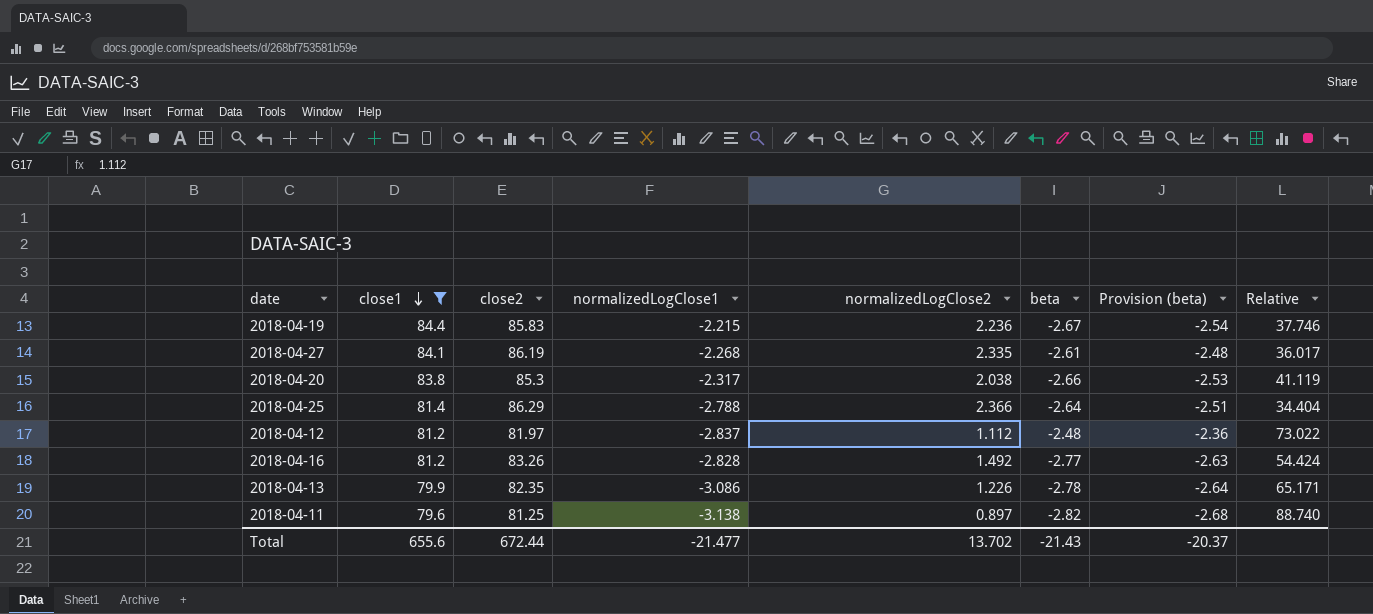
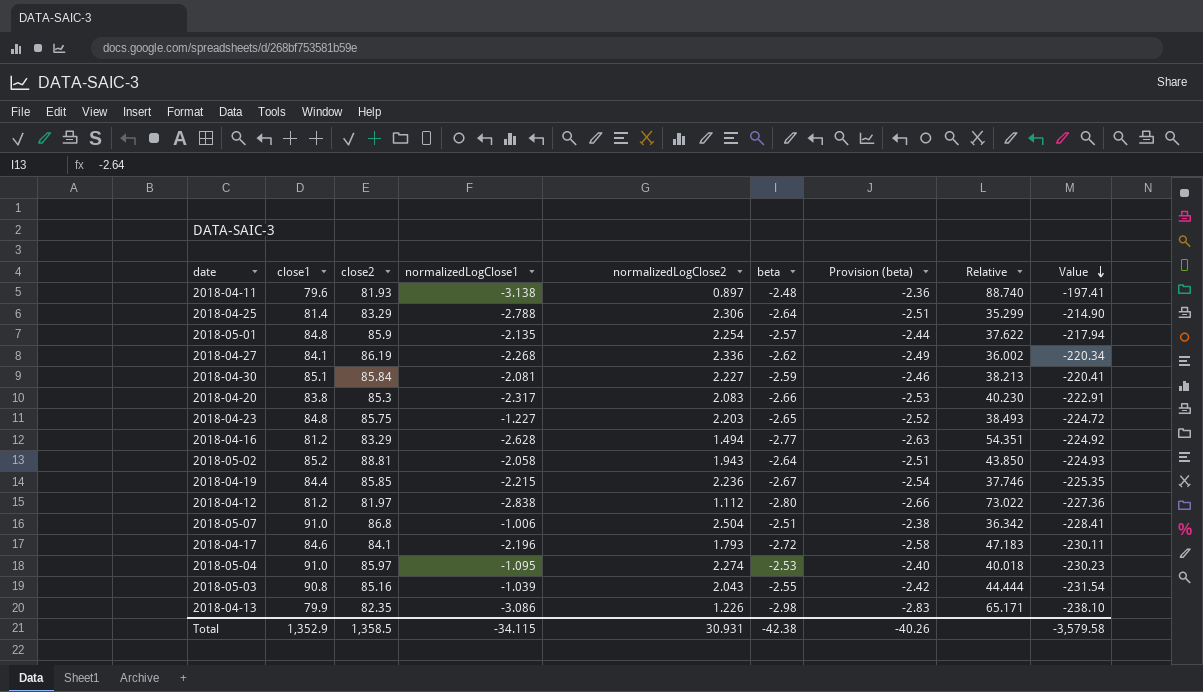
filter: close1 <= 84.4 -> none
row order: close1 descending -> Value descending
column Value | formula: none -> [close1] * [beta]
2018-04-11 | close2: 81.25 -> 81.93
2018-04-11 | beta: -2.82 -> -2.48
2018-04-11 | Provision (beta): -2.68 -> -2.36
2018-04-25 | close2: 86.29 -> 83.29
2018-04-25 | normalizedLogClose2: 2.366 -> 2.306
2018-04-25 | Relative: 34.404 -> 35.299
2018-04-27 | normalizedLogClose2: 2.335 -> 2.336
2018-04-27 | beta: -2.61 -> -2.62
2018-04-27 | Provision (beta): -2.48 -> -2.49
2018-04-27 | Relative: 36.017 -> 36.002
2018-04-20 | normalizedLogClose2: 2.038 -> 2.083
2018-04-20 | Relative: 41.119 -> 40.230
2018-04-16 | close2: 83.26 -> 83.29
2018-04-16 | normalizedLogClose1: -2.828 -> -2.628
2018-04-16 | normalizedLogClose2: 1.492 -> 1.494
2018-04-16 | Relative: 54.424 -> 54.351
2018-04-19 | close2: 85.83 -> 85.85
2018-04-12 | normalizedLogClose1: -2.837 -> -2.838
2018-04-12 | beta: -2.48 -> -2.80
2018-04-12 | Provision (beta): -2.36 -> -2.66
2018-04-13 | beta: -2.78 -> -2.98
2018-04-13 | Provision (beta): -2.64 -> -2.83
Total | close1: 655.6 -> 1,352.9
Total | close2: 672.44 -> 1,358.5
Total | normalizedLogClose1: -21.477 -> -34.115
Total | normalizedLogClose2: 13.702 -> 30.931
Total | beta: -21.43 -> -42.38
Total | Provision (beta): -20.37 -> -40.26

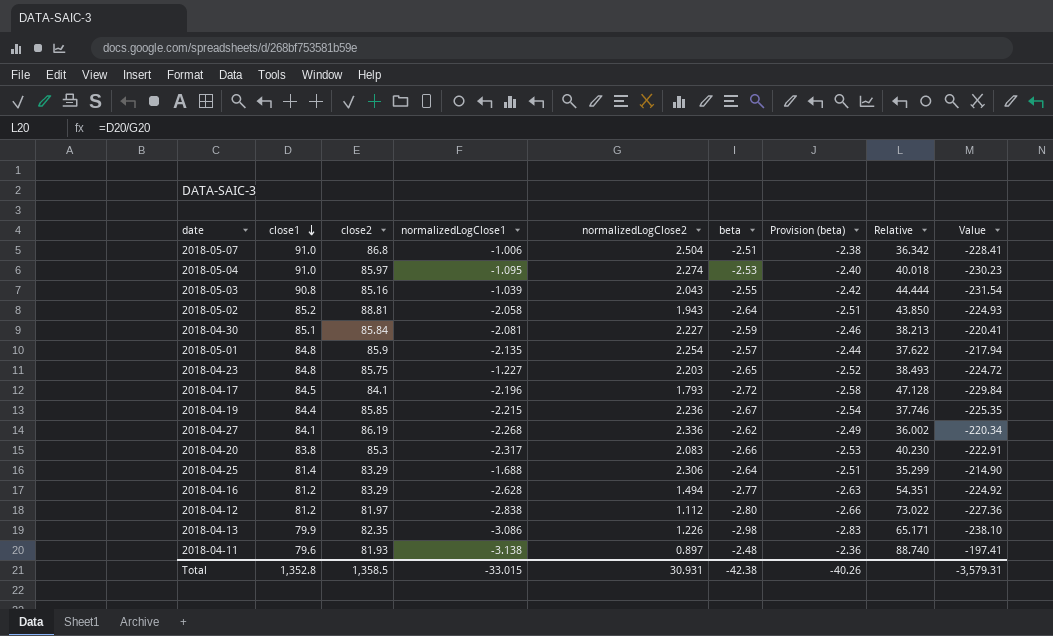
row order: Value descending -> close1 descending
2018-04-17 | close1: 84.6 -> 84.5
2018-04-17 | Relative: 47.183 -> 47.128
2018-04-17 | Value: -230.11 -> -229.84
2018-04-25 | normalizedLogClose1: -2.788 -> -1.688
Total | close1: 1,352.9 -> 1,352.8
Total | normalizedLogClose1: -34.115 -> -33.015
Total | Value: -3,579.58 -> -3,579.31

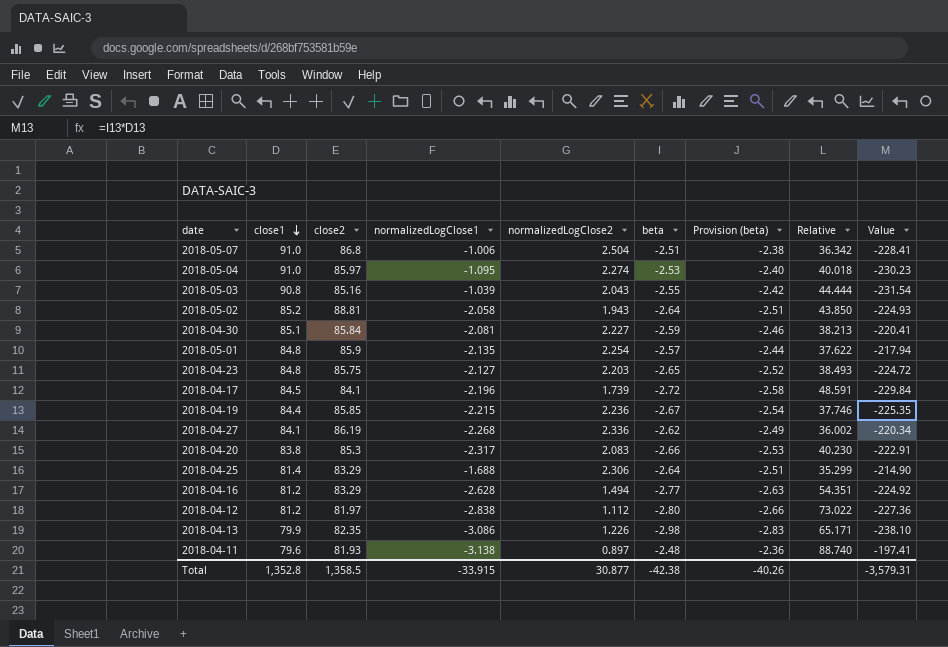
2018-04-23 | normalizedLogClose1: -1.227 -> -2.127
2018-04-17 | normalizedLogClose2: 1.793 -> 1.739
2018-04-17 | Relative: 47.128 -> 48.591
Total | normalizedLogClose1: -33.015 -> -33.915
Total | normalizedLogClose2: 30.931 -> 30.877

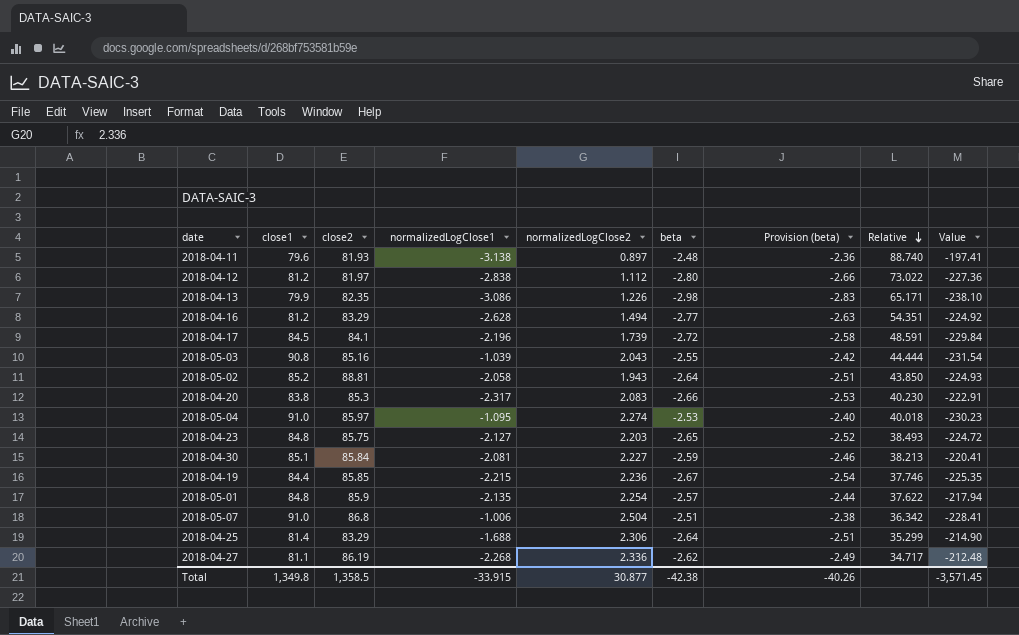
row order: close1 descending -> Relative descending
2018-04-27 | close1: 84.1 -> 81.1
2018-04-27 | Relative: 36.002 -> 34.717
2018-04-27 | Value: -220.34 -> -212.48
Total | close1: 1,352.8 -> 1,349.8
Total | Value: -3,579.31 -> -3,571.45

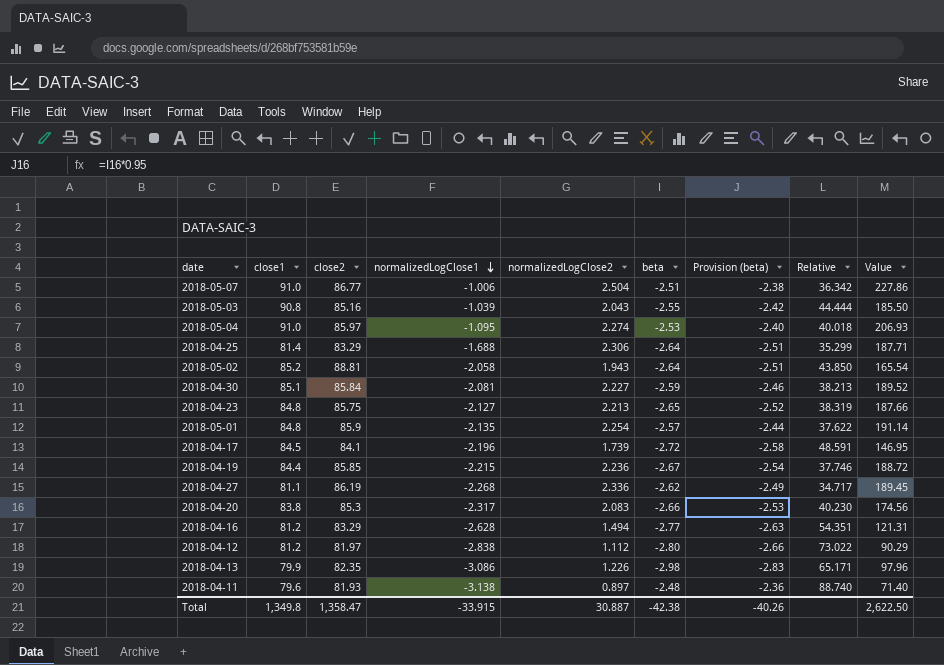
row order: Relative descending -> normalizedLogClose1 descending
column Value | formula: [close1] * [beta] -> [close1] * [normalizedLogClose2]
2018-05-07 | close2: 86.8 -> 86.77
2018-04-23 | normalizedLogClose2: 2.203 -> 2.213
2018-04-23 | Relative: 38.493 -> 38.319
Total | close2: 1,358.5 -> 1,358.47
Total | normalizedLogClose2: 30.877 -> 30.887
Total | Value: -3,571.45 -> 2,622.50

